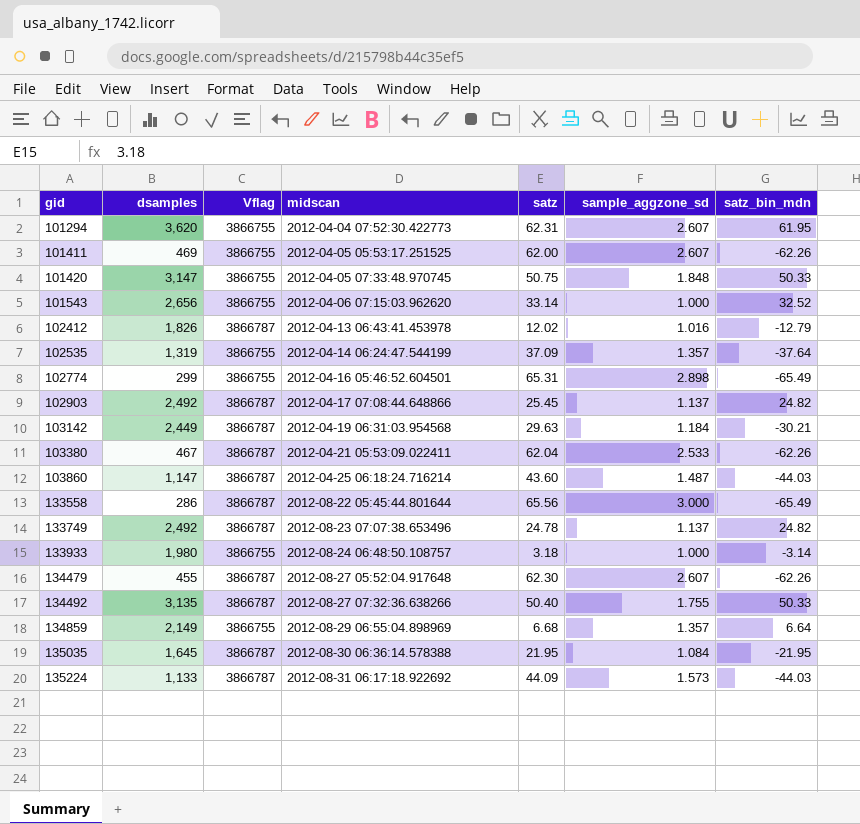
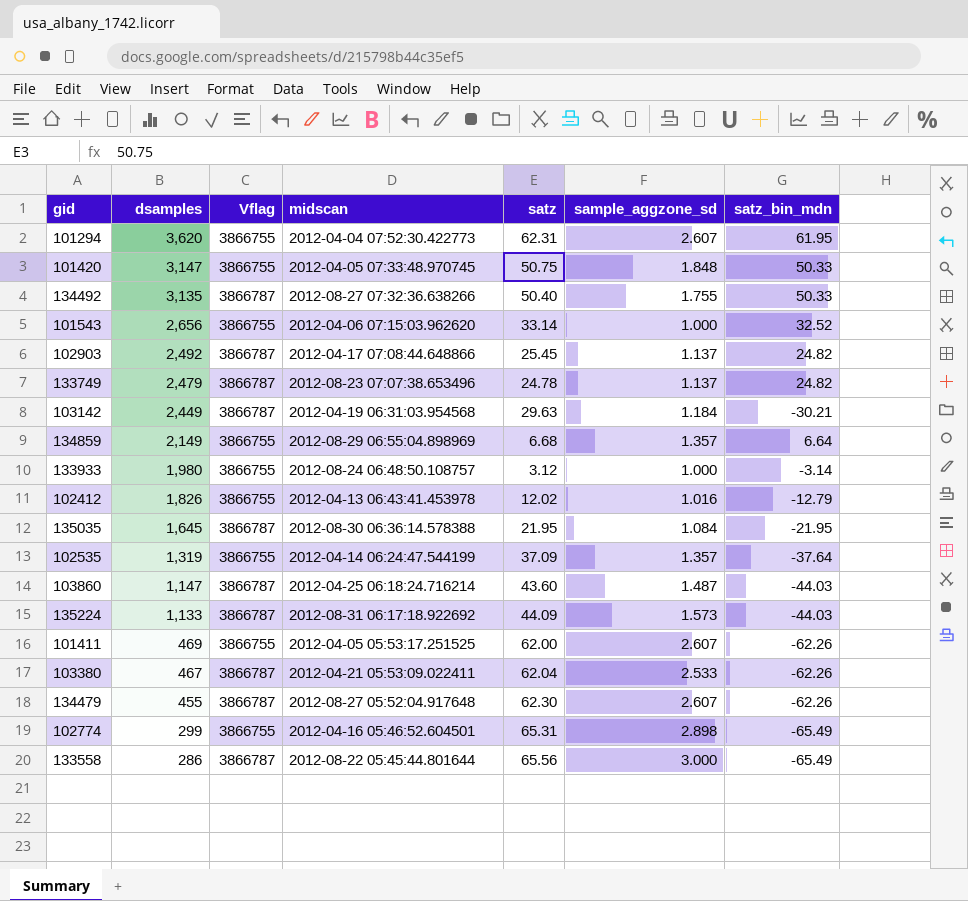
row order: gid ascending -> dsamples descending
133749 | dsamples: 2,492 -> 2,479
133933 | satz: 3.18 -> 3.12
102412 | Vflag: 3866787 -> 3866755

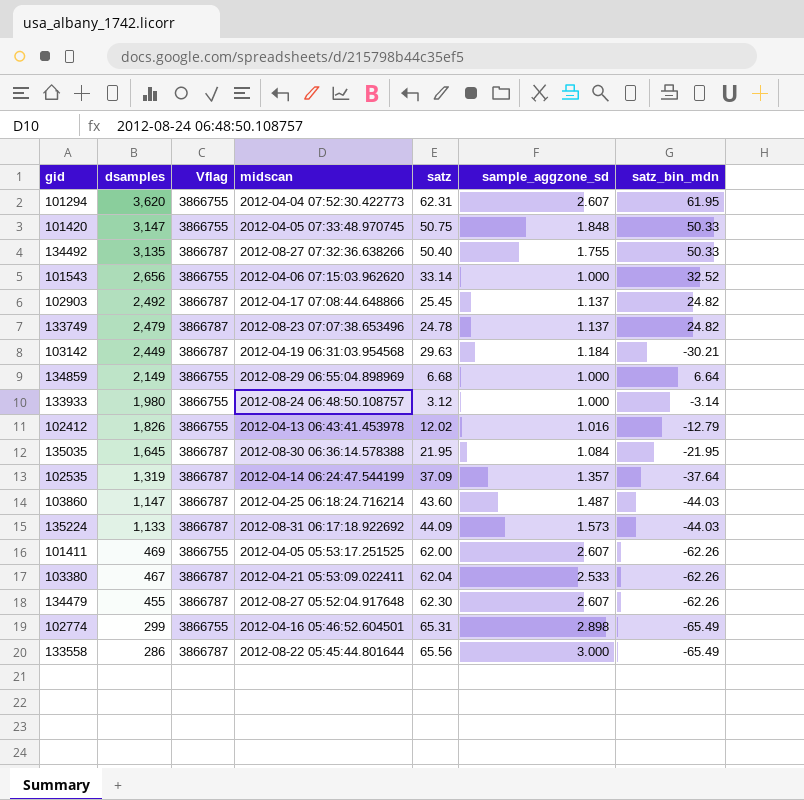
134859 | sample_aggzone_sd: 1.357 -> 1.000
102535 | Vflag: 3866755 -> 3866787

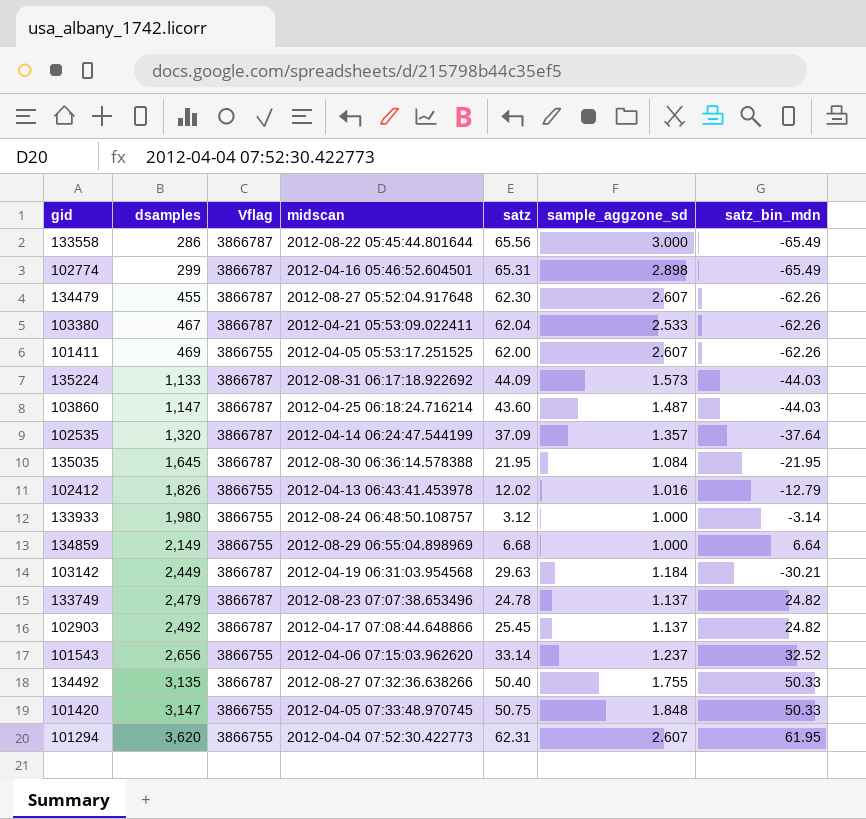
row order: dsamples descending -> dsamples ascending
102774 | Vflag: 3866755 -> 3866787
102535 | dsamples: 1,319 -> 1,320
101543 | sample_aggzone_sd: 1.000 -> 1.237

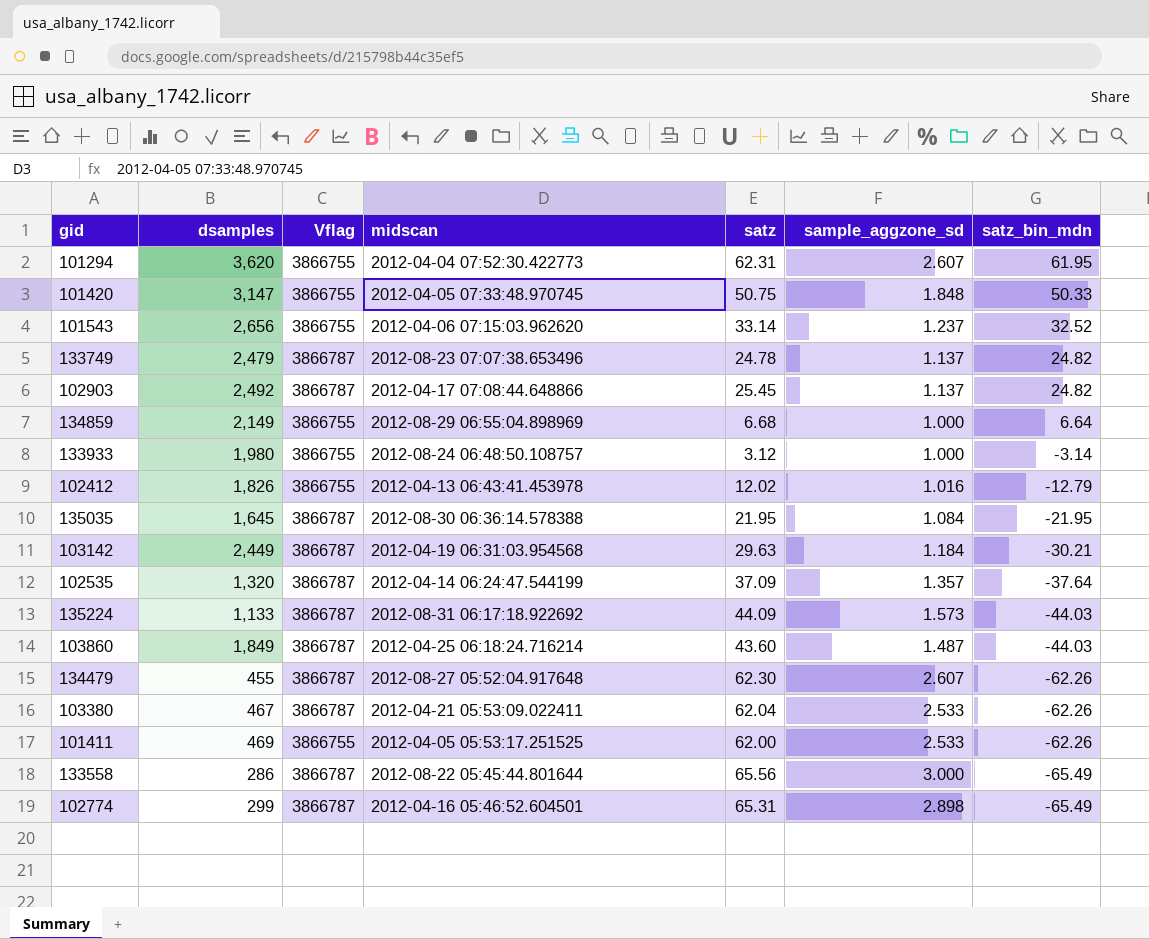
row order: dsamples ascending -> satz_bin_mdn descending
row 134492: 3,135 | 3866787 | 2012-08-27 07:32:36.638266 | 50.40 | 1.755 | 50.33 -> none
103860 | dsamples: 1,147 -> 1,849
101411 | sample_aggzone_sd: 2.607 -> 2.533

